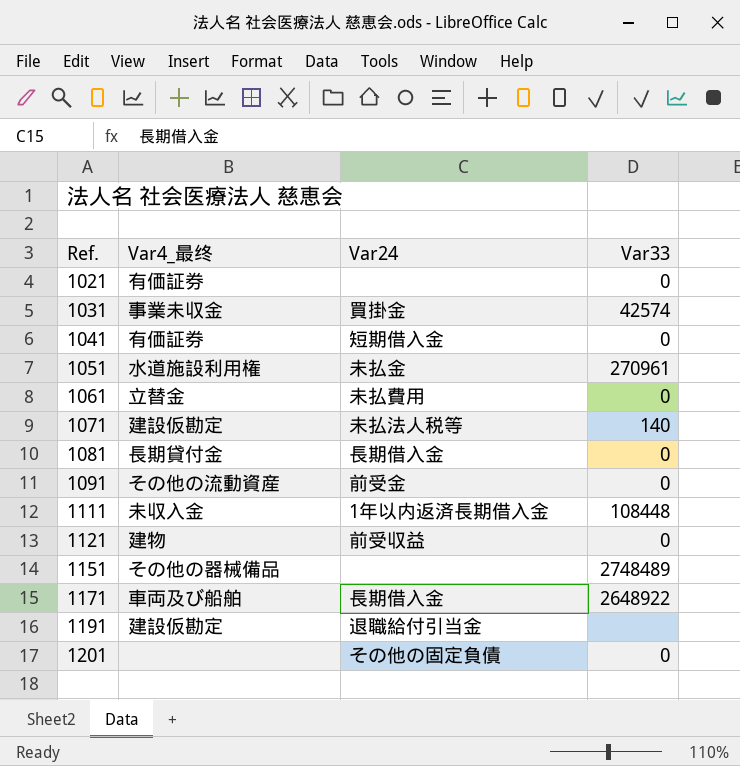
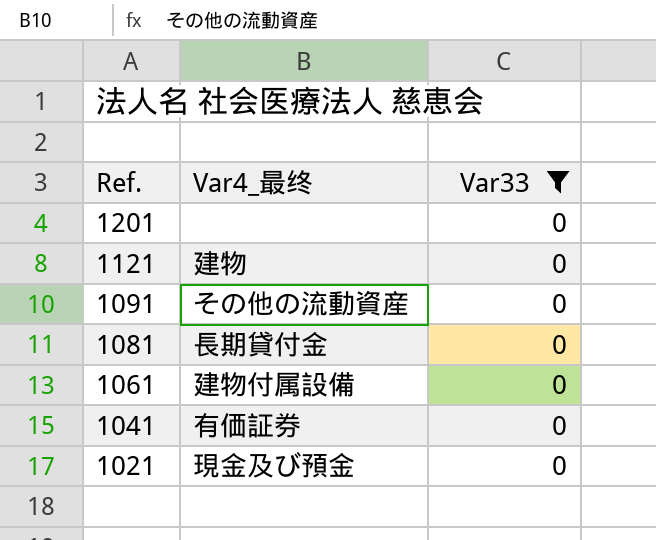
filter: none -> Var33 = 0
row order: Ref. ascending -> Ref. descending
column Var24 | position: 3 -> none
1061 | Var4_最终: 立替金 -> 建物付属設備
1021 | Var4_最终: 有価証券 -> 現金及び預金

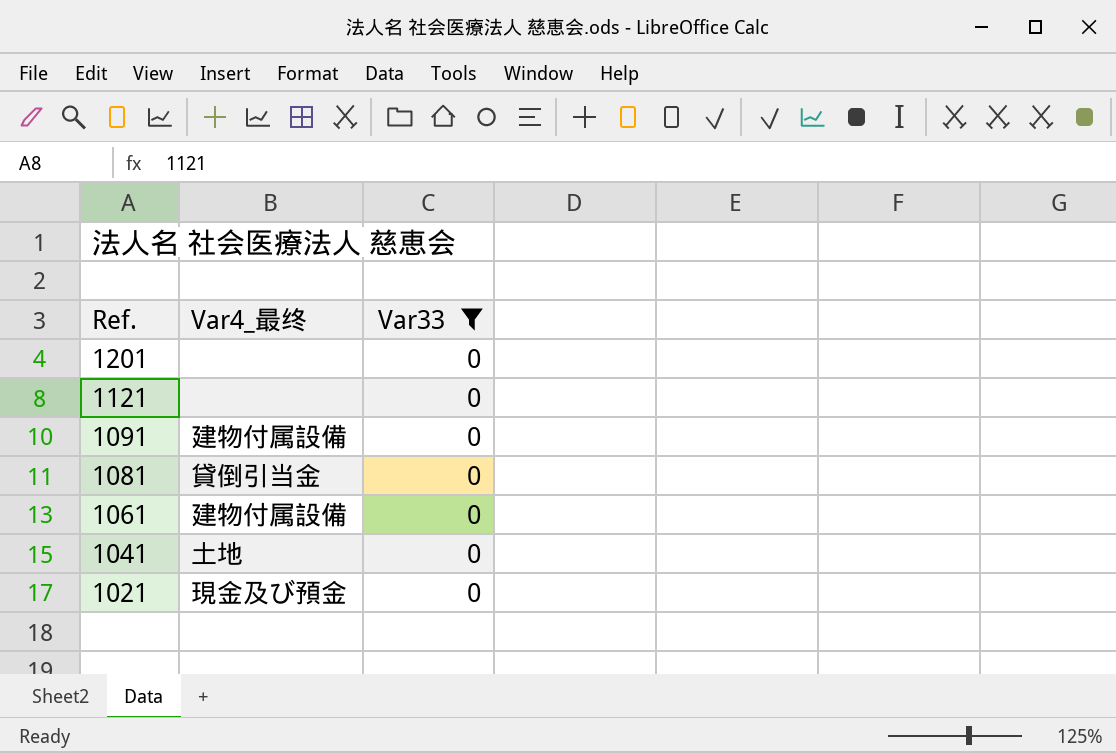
1121 | Var4_最终: 建物 -> none
1091 | Var4_最终: その他の流動資産 -> 建物付属設備
1081 | Var4_最终: 長期貸付金 -> 貸倒引当金
1041 | Var4_最终: 有価証券 -> 土地

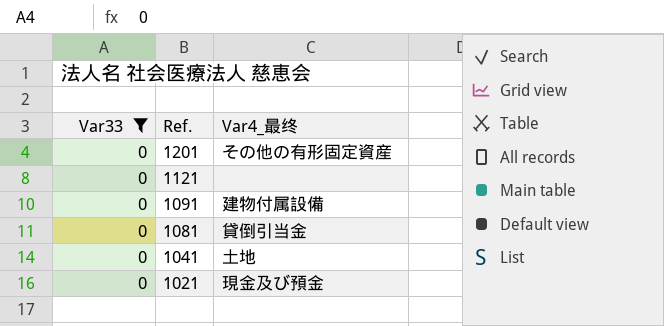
column Var33 | position: 3 -> 1
row 1061: 建物付属設備 | 0 -> none
1201 | Var4_最终: none -> その他の有形固定資産

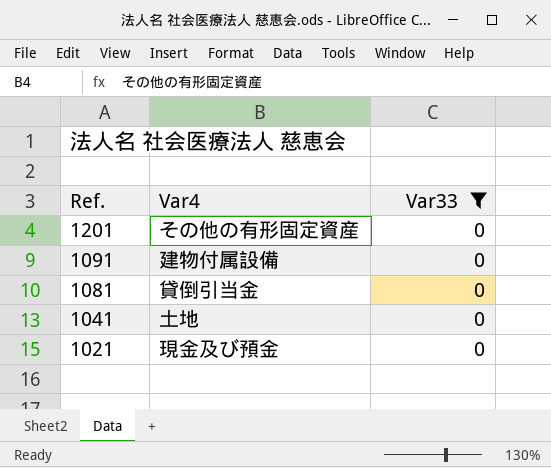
column name: Var4_最终 -> Var4
column Var33 | position: 1 -> 3
row 1121: 0 | none -> none

